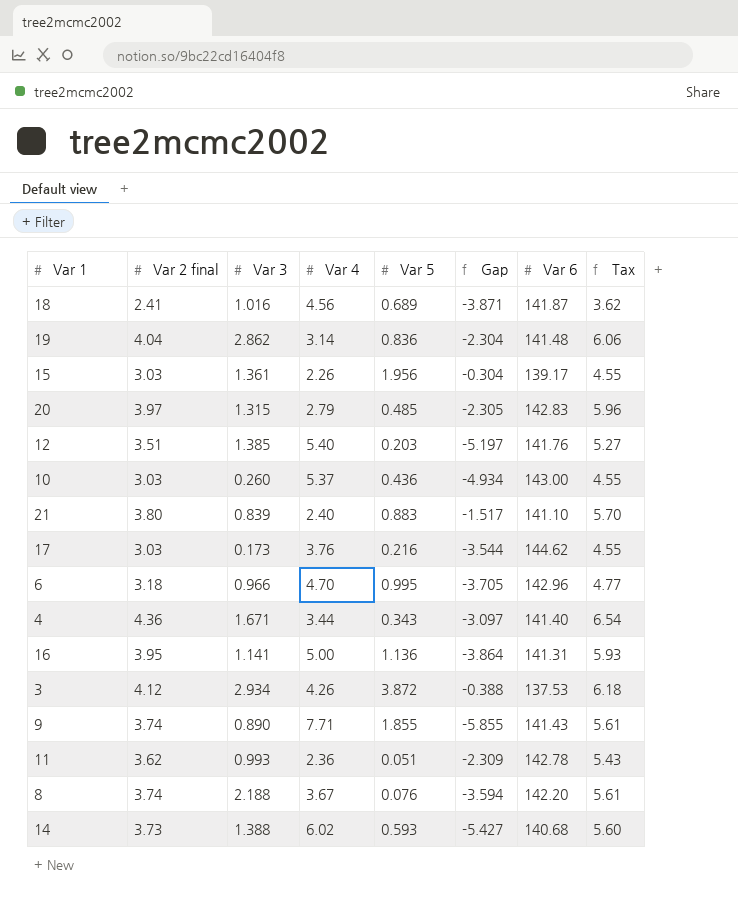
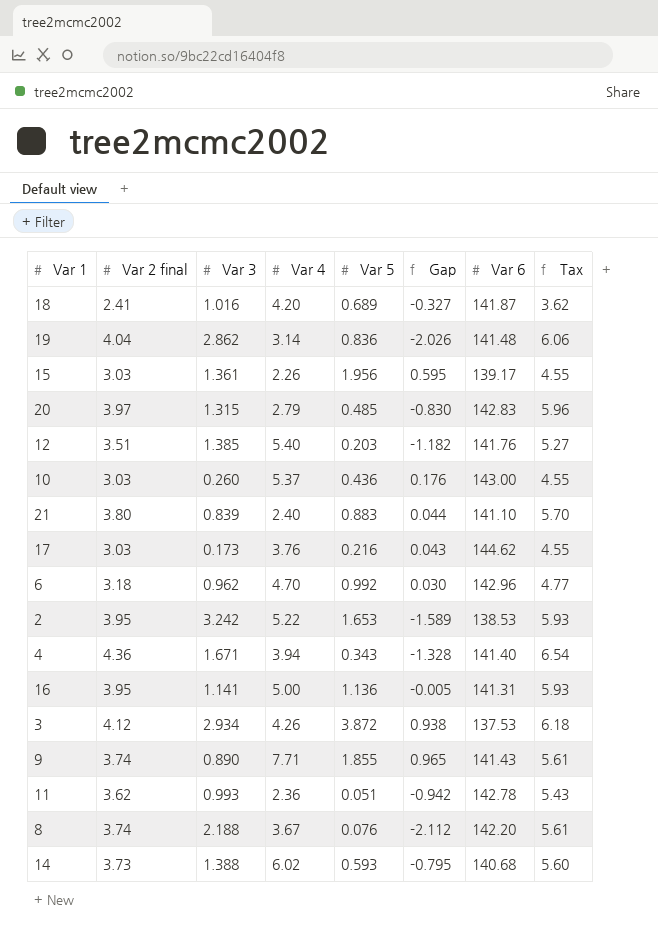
column Gap | formula: [Var 5] - [Var 4] -> [Var 5] - [Var 3]
18 | Var 4: 4.56 -> 4.20
6 | Var 3: 0.966 -> 0.962
6 | Var 5: 0.995 -> 0.992
row 2: none -> 3.95 | 3.242 | 5.22 | 1.653 | -1.589 | 138.53 | 5.93
4 | Var 4: 3.44 -> 3.94

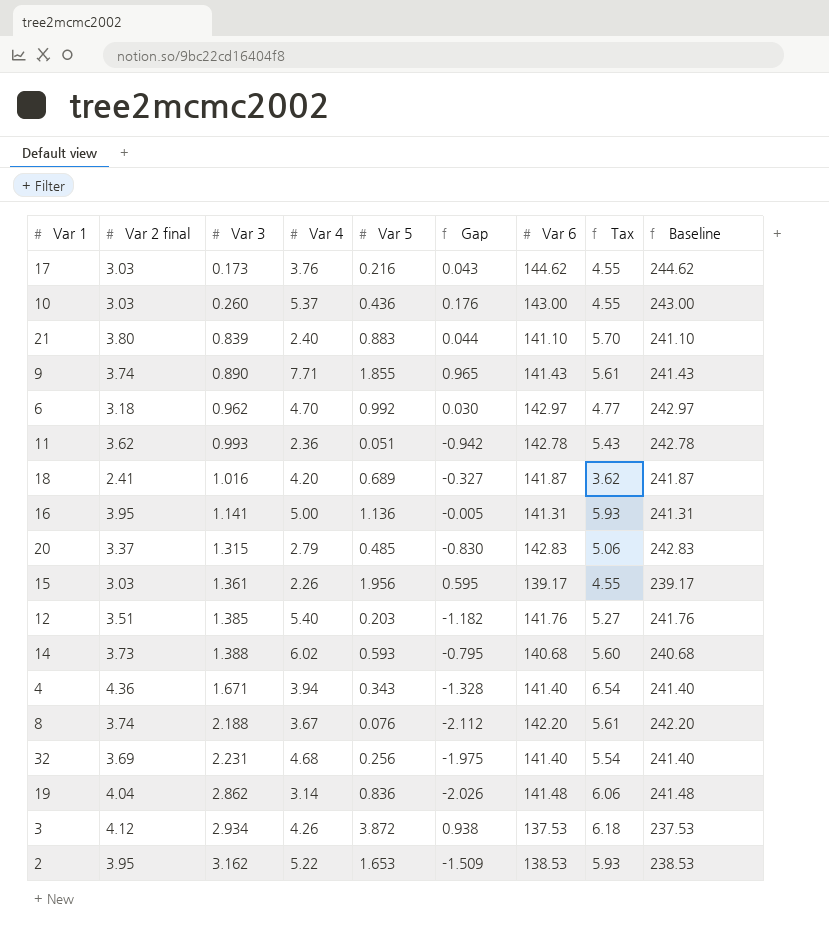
row order: none -> Var 3 ascending
column Baseline | formula: none -> [Var 6] + 100
6 | Var 6: 142.96 -> 142.97
20 | Var 2 final: 3.97 -> 3.37
20 | Tax: 5.96 -> 5.06
row 32: none -> 3.69 | 2.231 | 4.68 | 0.256 | -1.975 | 141.40 | 5.54 | 241.40
2 | Var 3: 3.242 -> 3.162
2 | Gap: -1.589 -> -1.509

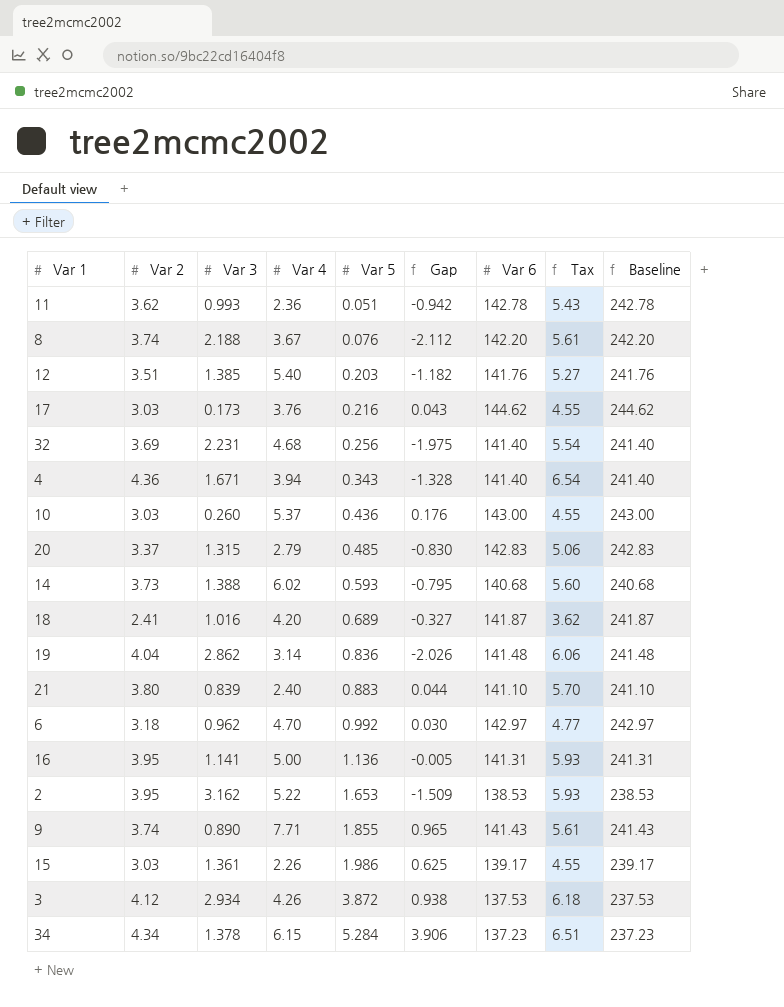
row order: Var 3 ascending -> Var 5 ascending
column name: Var 2 final -> Var 2
15 | Var 5: 1.956 -> 1.986
15 | Gap: 0.595 -> 0.625
row 34: none -> 4.34 | 1.378 | 6.15 | 5.284 | 3.906 | 137.23 | 6.51 | 237.23

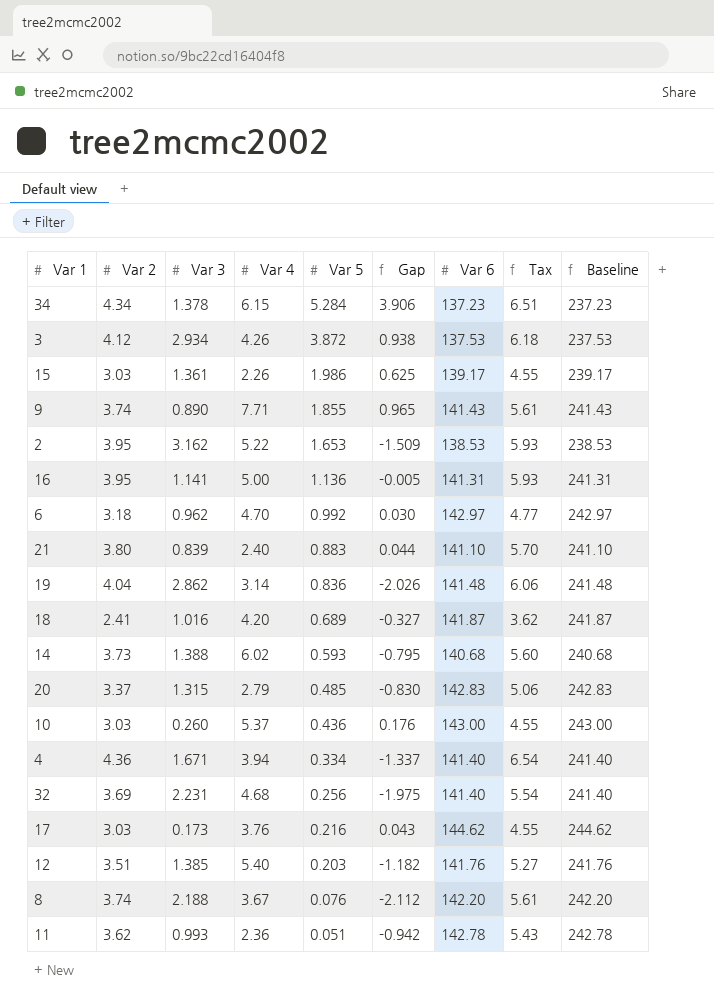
row order: Var 5 ascending -> Var 5 descending
4 | Var 5: 0.343 -> 0.334
4 | Gap: -1.328 -> -1.337

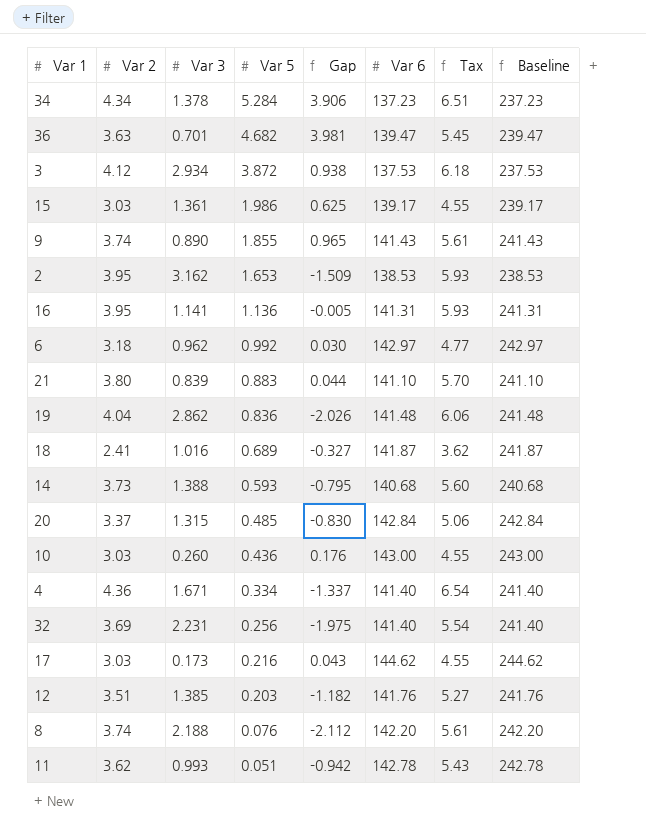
column Var 4 | position: 4 -> none
row 36: none -> 3.63 | 0.701 | 4.682 | 3.981 | 139.47 | 5.45 | 239.47
20 | Var 6: 142.83 -> 142.84
20 | Baseline: 242.83 -> 242.84

